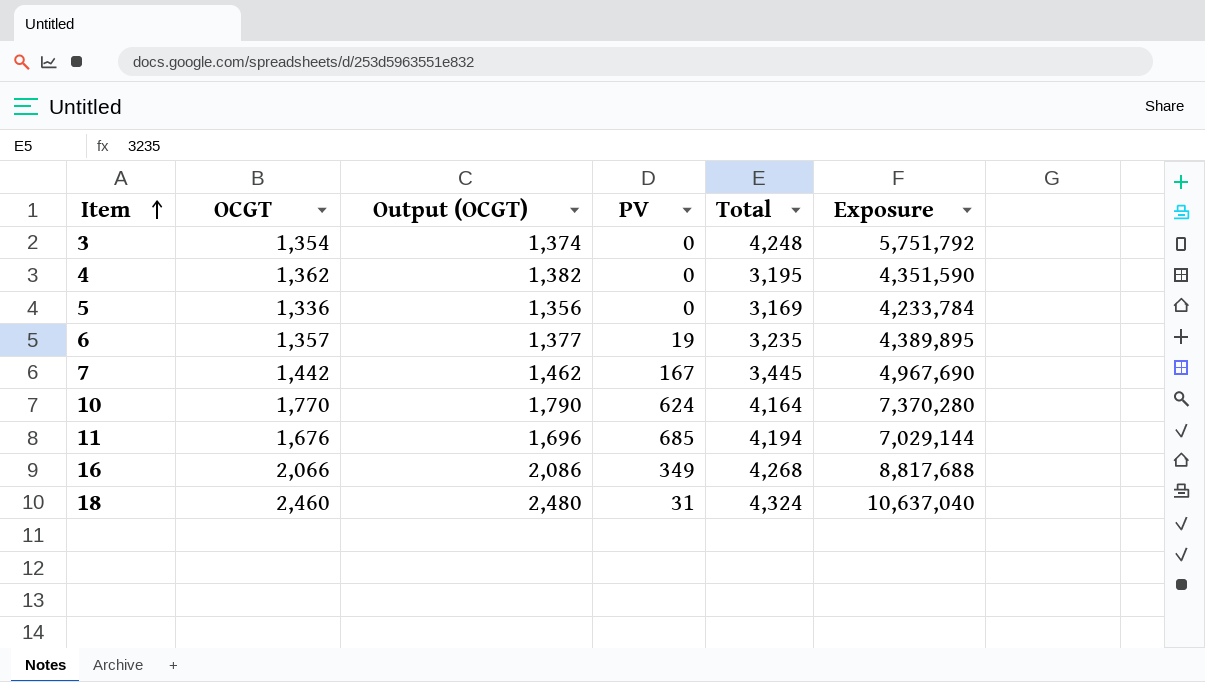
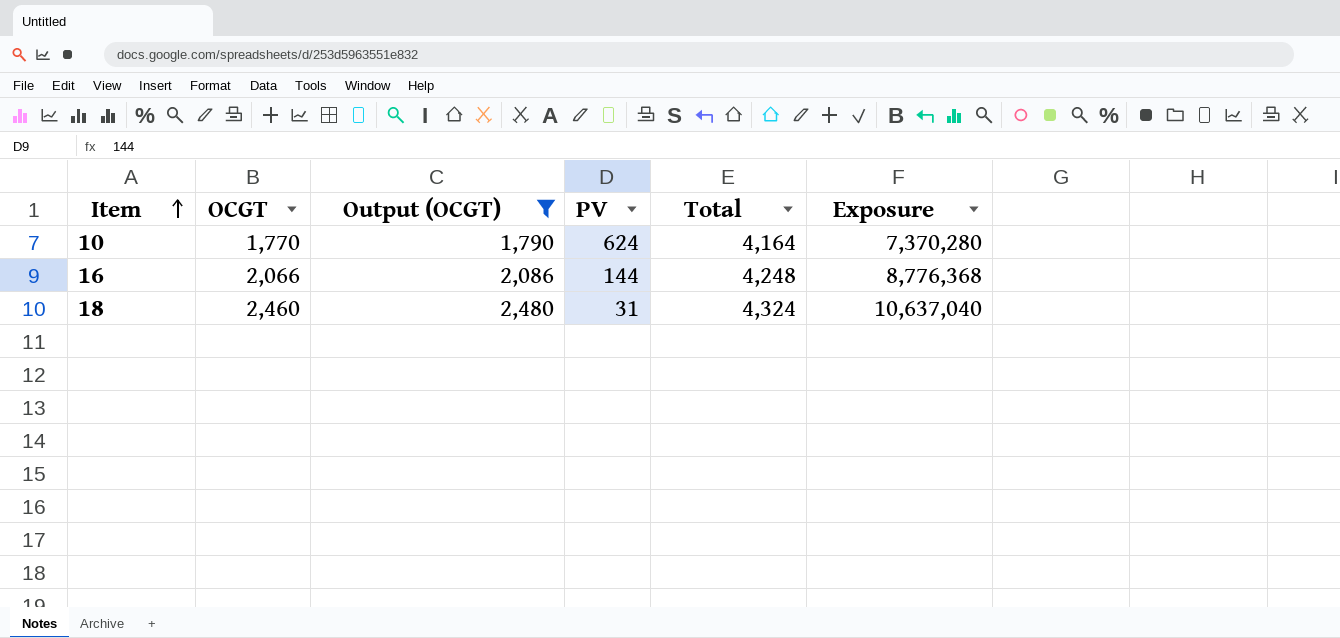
filter: none -> Output (OCGT) >= 1,790
16 | PV: 349 -> 144
16 | Total: 4,268 -> 4,248
16 | Exposure: 8,817,688 -> 8,776,368

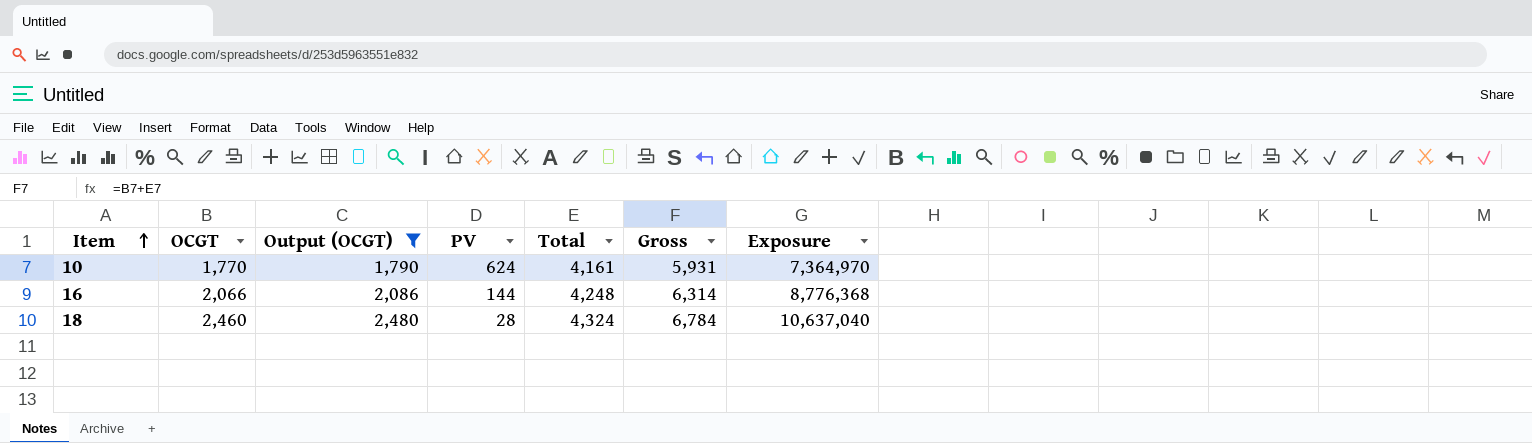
column Gross | formula: none -> [OCGT] + [Total]
10 | Total: 4,164 -> 4,161
10 | Exposure: 7,370,280 -> 7,364,970
18 | PV: 31 -> 28

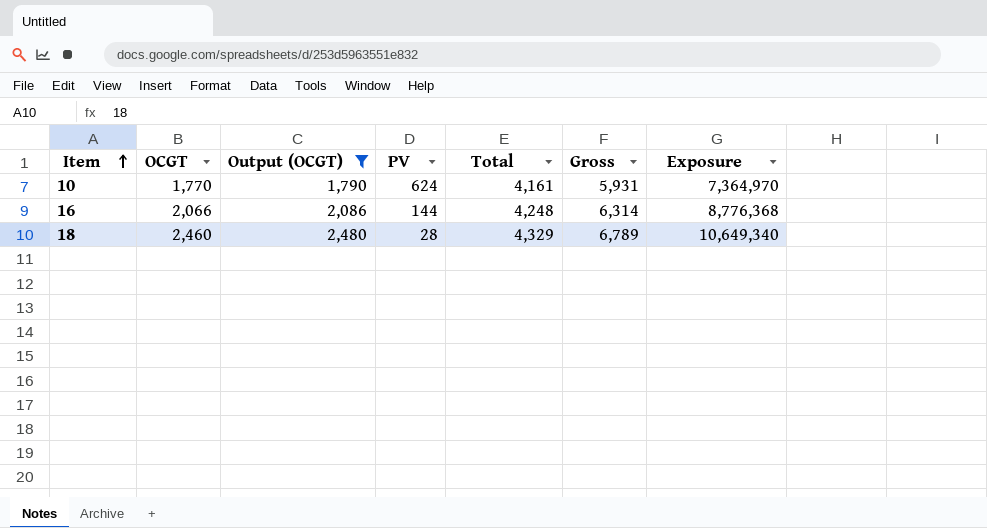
18 | Total: 4,324 -> 4,329
18 | Gross: 6,784 -> 6,789
18 | Exposure: 10,637,040 -> 10,649,340

